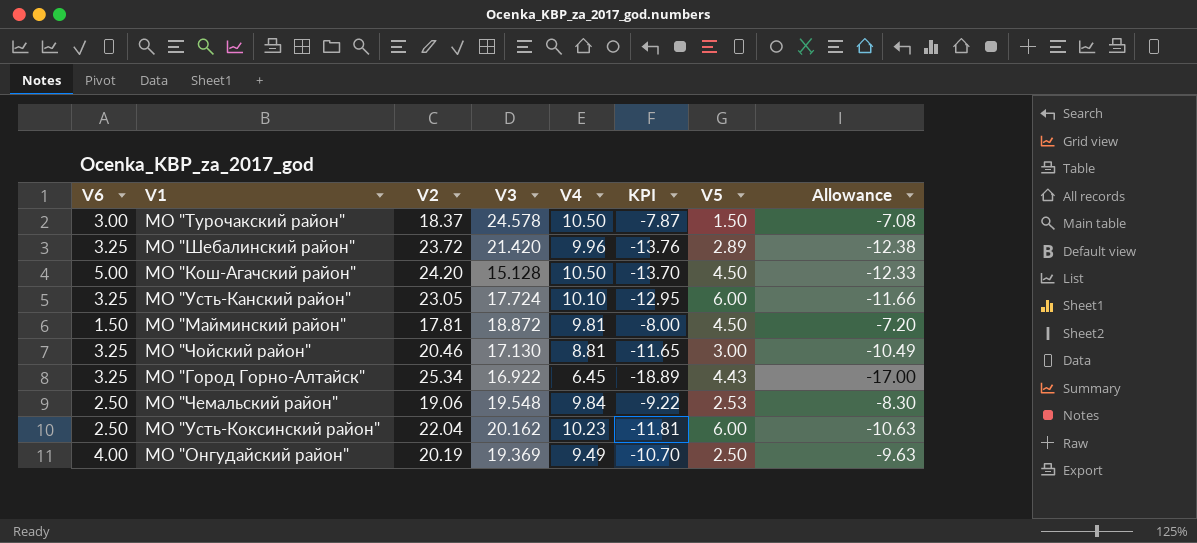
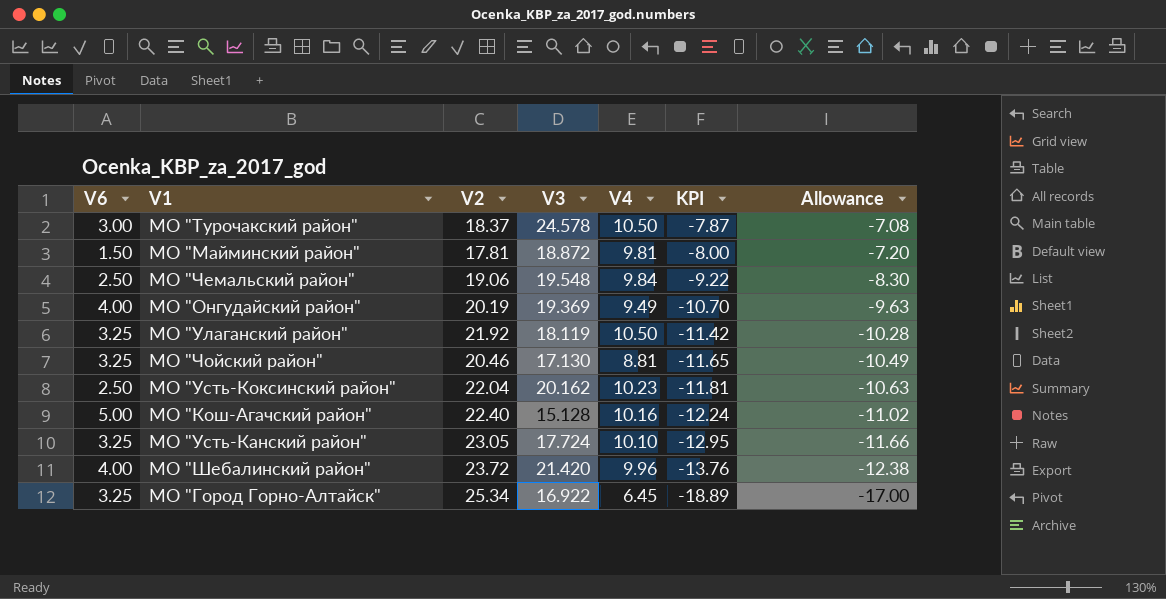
row order: none -> KPI descending
column V5 | position: 7 -> none
row МО "Улаганский район": none -> 3.25 | 21.92 | 18.119 | 10.50 | -11.42 | -10.28
МО "Кош-Агачский район" | V2: 24.20 -> 22.40
МО "Кош-Агачский район" | V4: 10.50 -> 10.16
МО "Кош-Агачский район" | KPI: -13.70 -> -12.24
МО "Кош-Агачский район" | Allowance: -12.33 -> -11.02
МО "Шебалинский район" | V6: 3.25 -> 4.00

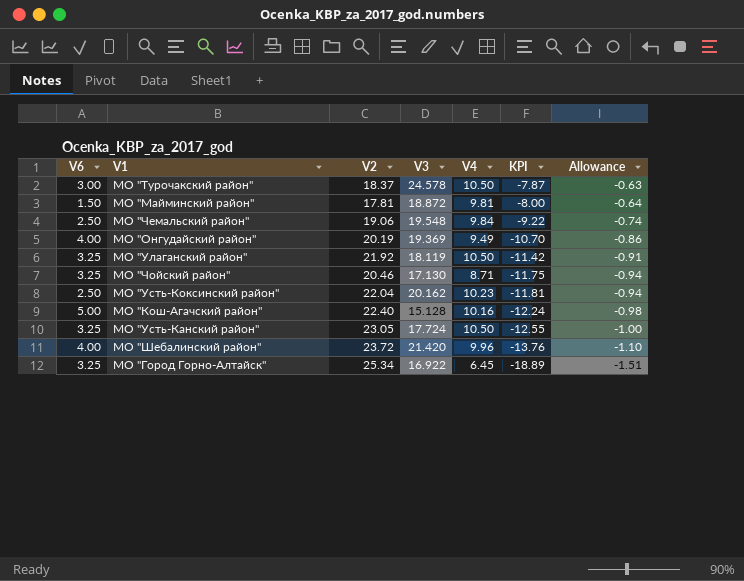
column Allowance | formula: [KPI] * 0.9 -> [KPI] * 0.08
МО "Чойский район" | V4: 8.81 -> 8.71
МО "Чойский район" | KPI: -11.65 -> -11.75
МО "Усть-Канский район" | V4: 10.10 -> 10.50
МО "Усть-Канский район" | KPI: -12.95 -> -12.55

